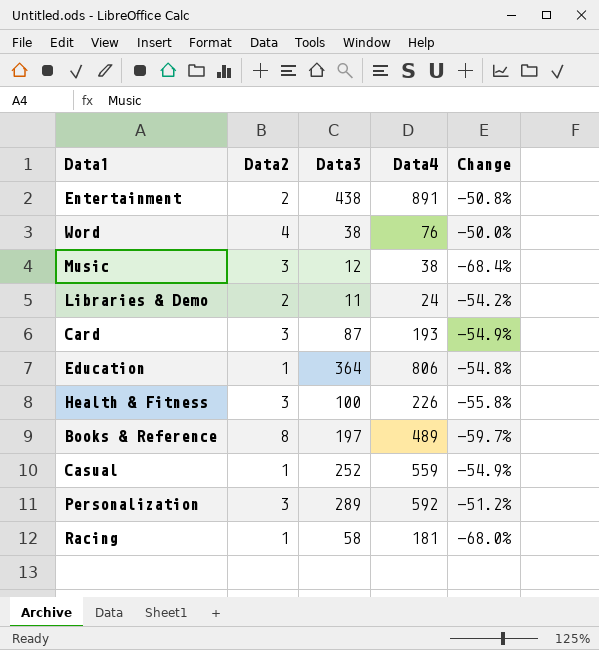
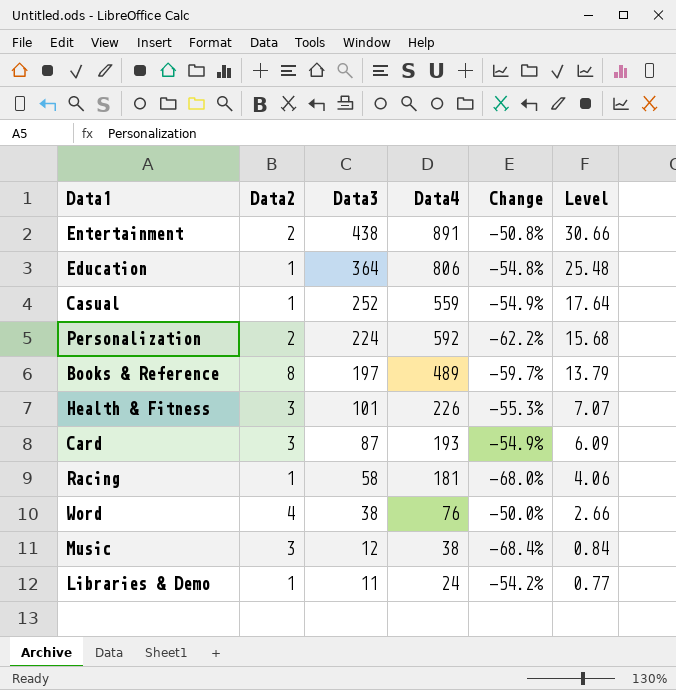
row order: none -> Data3 descending
column Level | formula: none -> [Data3] * 0.07
Personalization | Data2: 3 -> 2
Personalization | Data3: 289 -> 224
Personalization | Change: -51.2% -> -62.2%
Health & Fitness | Data3: 100 -> 101
Health & Fitness | Change: -55.8% -> -55.3%
Libraries & Demo | Data2: 2 -> 1

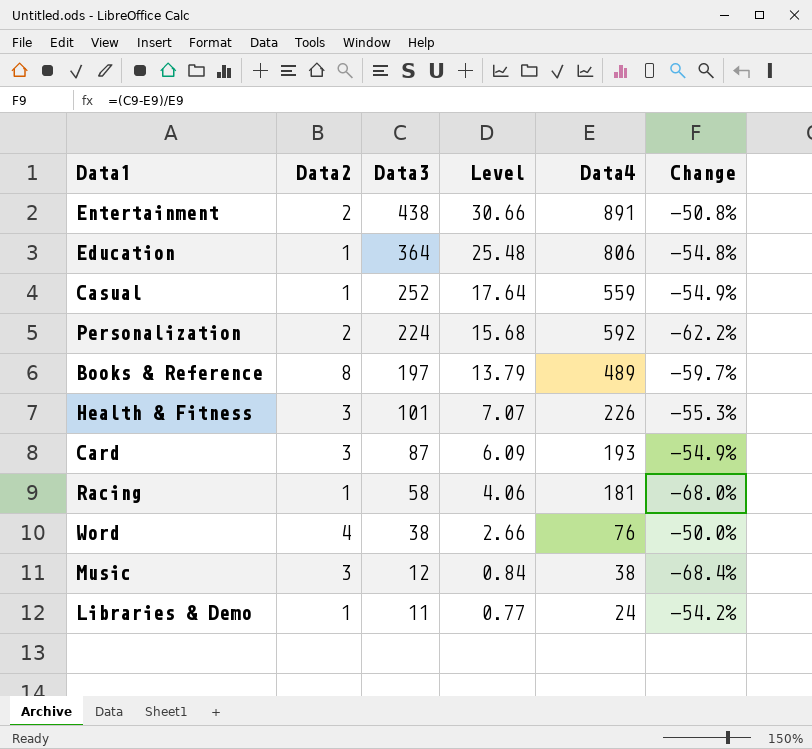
column Level | position: 6 -> 4

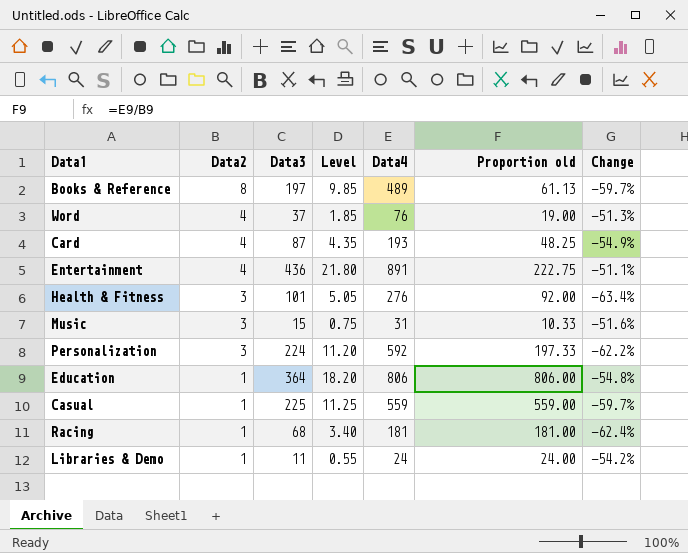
row order: Data3 descending -> Data2 descending
column Level | formula: [Data3] * 0.07 -> [Data3] * 0.05
column Proportion old | formula: none -> [Data4] / [Data2]
Word | Data3: 38 -> 37
Word | Change: -50.0% -> -51.3%
Card | Data2: 3 -> 4
Entertainment | Data2: 2 -> 4
Entertainment | Data3: 438 -> 436
Entertainment | Change: -50.8% -> -51.1%
Health & Fitness | Data4: 226 -> 276
Health & Fitness | Change: -55.3% -> -63.4%
Music | Data3: 12 -> 15
Music | Data4: 38 -> 31
Music | Change: -68.4% -> -51.6%
Personalization | Data2: 2 -> 3
Casual | Data3: 252 -> 225
Casual | Change: -54.9% -> -59.7%
Racing | Data3: 58 -> 68
Racing | Change: -68.0% -> -62.4%

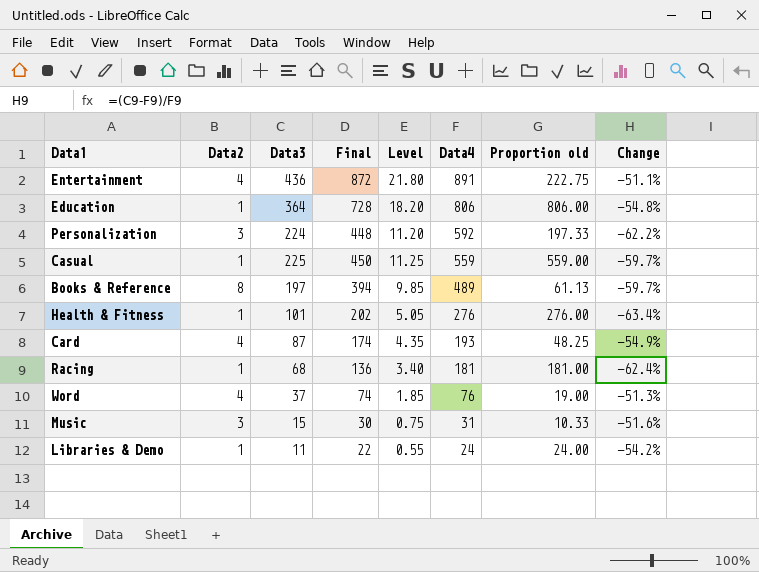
row order: Data2 descending -> Data4 descending
column Final | formula: none -> [Data3] * 2
Health & Fitness | Data2: 3 -> 1
Health & Fitness | Proportion old: 92.00 -> 276.00

